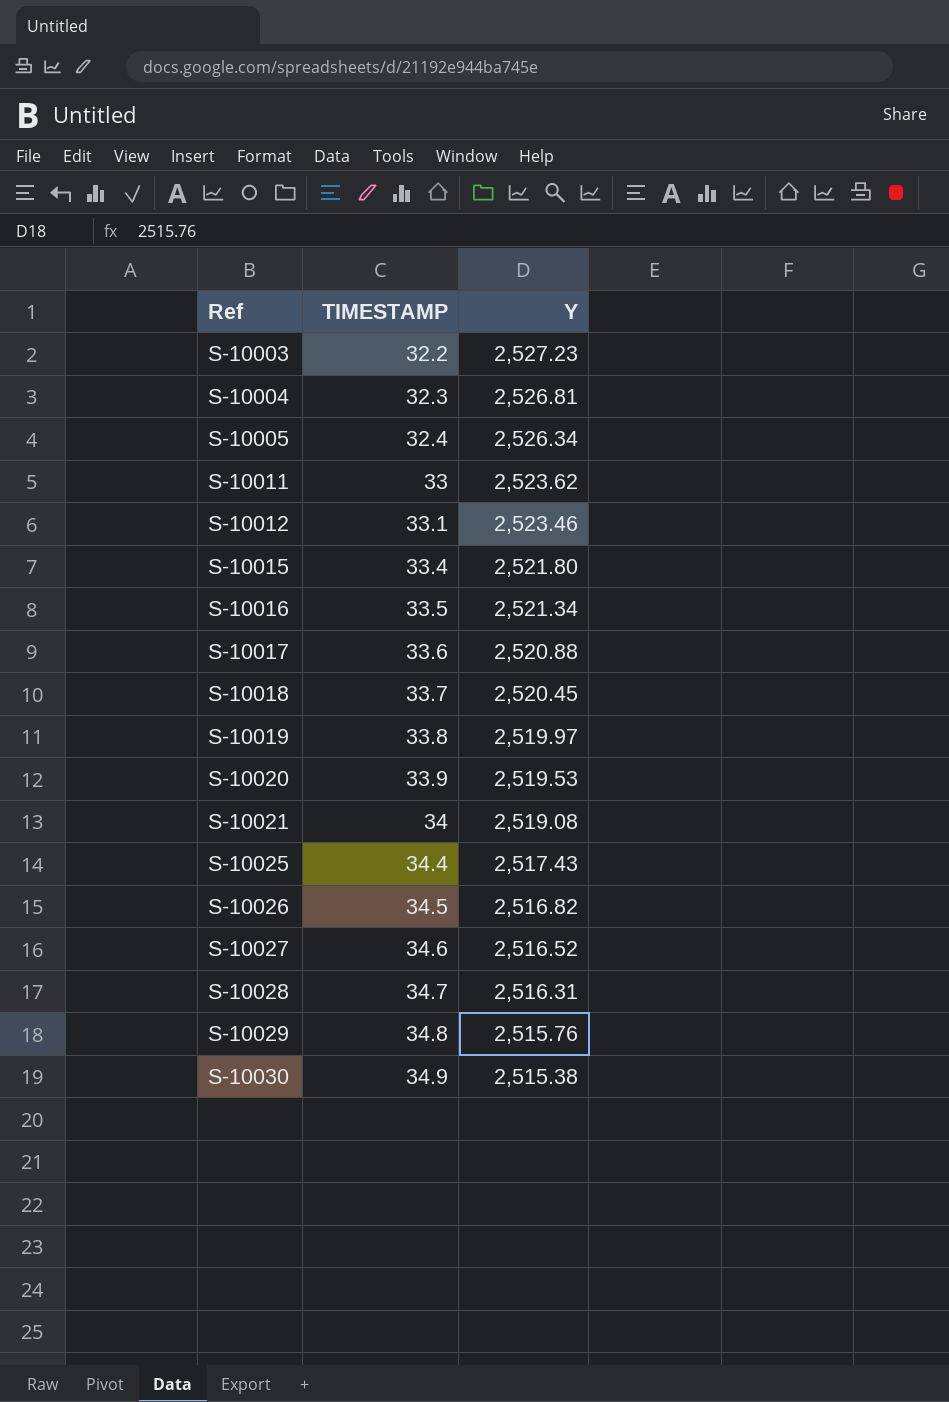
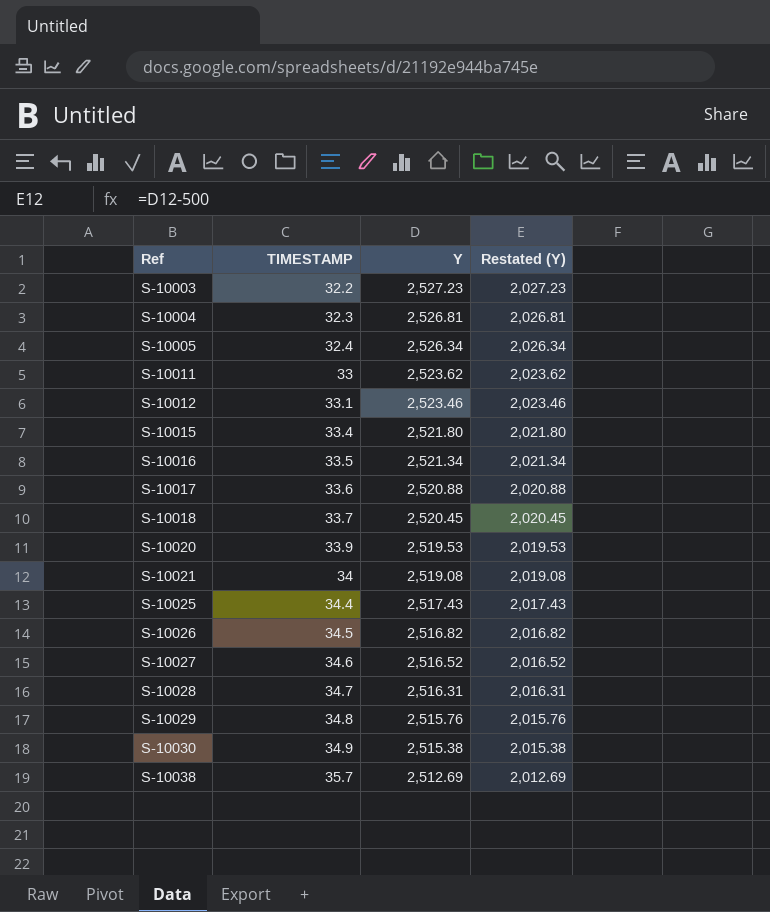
column Restated (Y) | formula: none -> [Y] - 500
row S-10019: 33.8 | 2,519.97 -> none
row S-10038: none -> 35.7 | 2,512.69 | 2,012.69

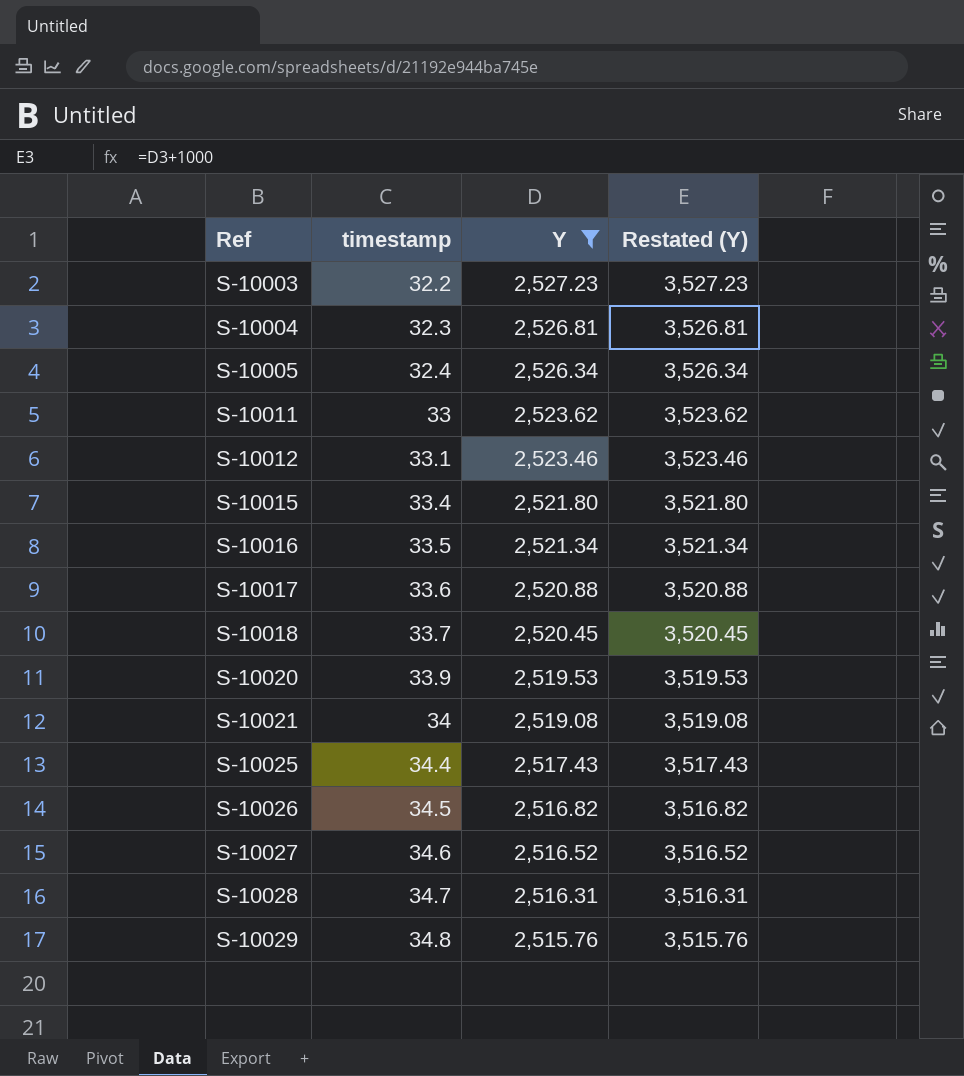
filter: none -> Y >= 2,515.76
column name: TIMESTAMP -> timestamp
column Restated (Y) | formula: [Y] - 500 -> [Y] + 1000

